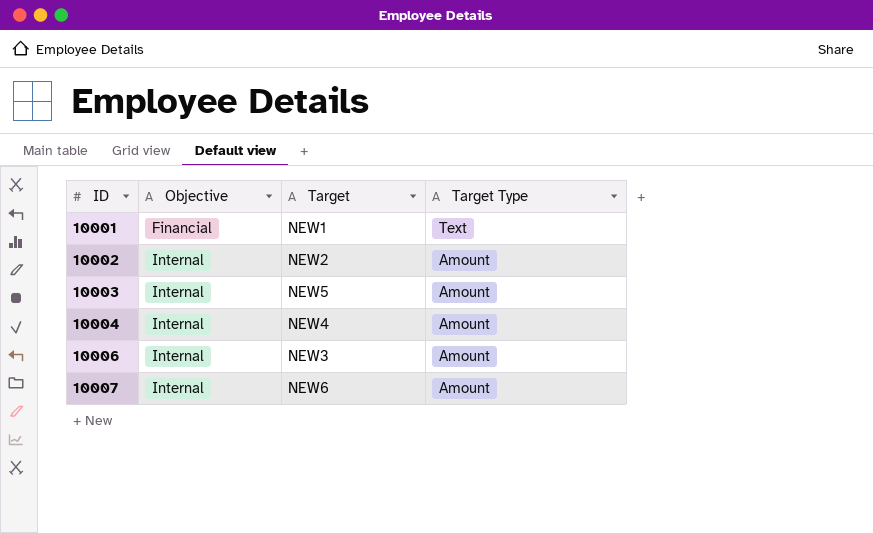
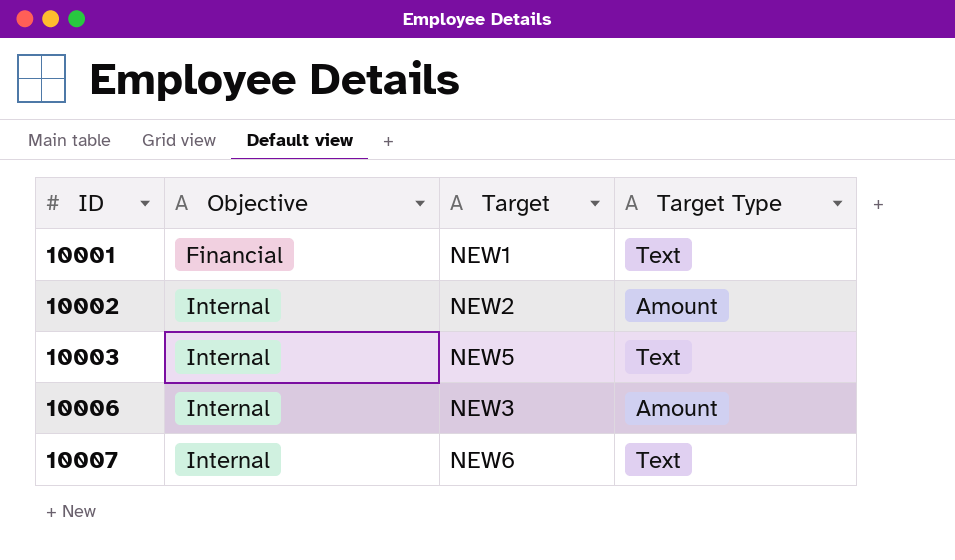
row 10004: Internal | NEW4 | Amount -> none
10003 | Target Type: Amount -> Text
10007 | Target Type: Amount -> Text

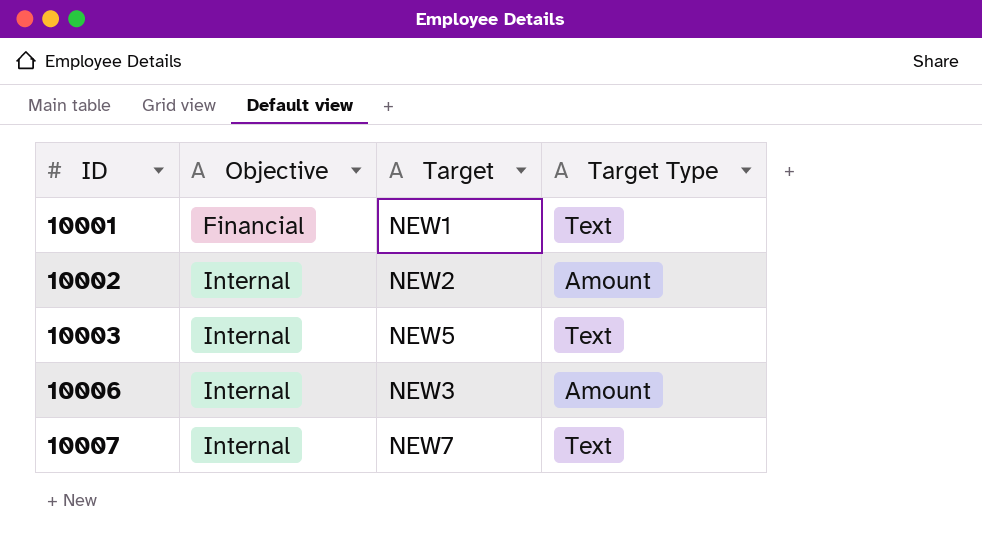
10007 | Target: NEW6 -> NEW7

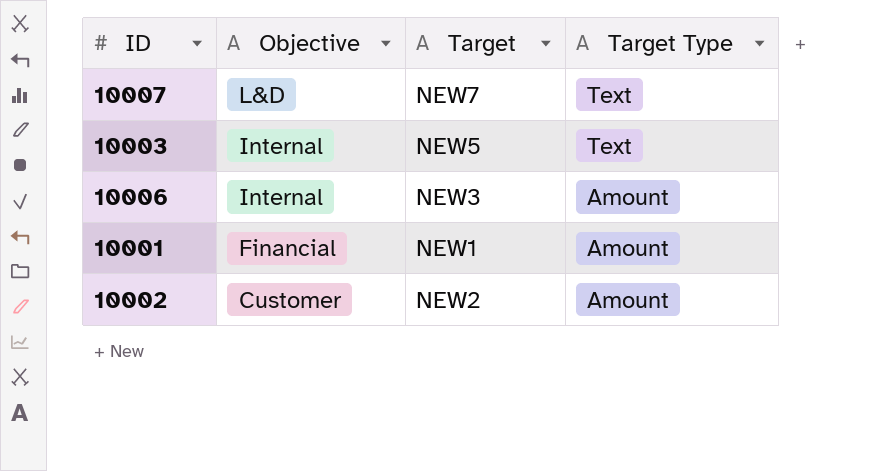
row order: ID ascending -> Objective descending
10007 | Objective: Internal -> L&D
10001 | Target Type: Text -> Amount
10002 | Objective: Internal -> Customer

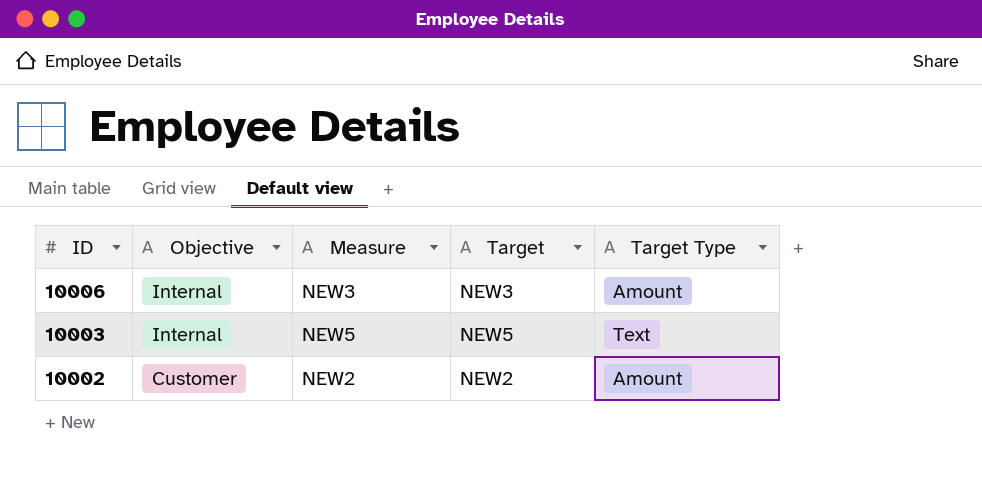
row order: Objective descending -> ID descending
column Measure | position: none -> 3
row 10007: L&D | NEW7 | Text -> none
row 10001: Financial | NEW1 | Amount -> none

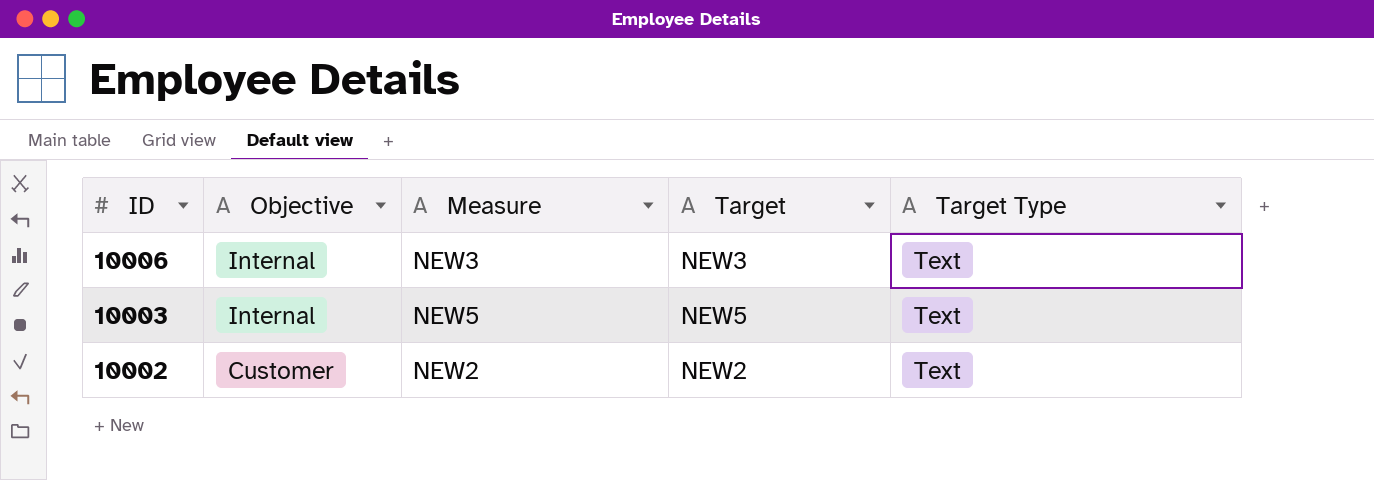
10006 | Target Type: Amount -> Text
10002 | Target Type: Amount -> Text

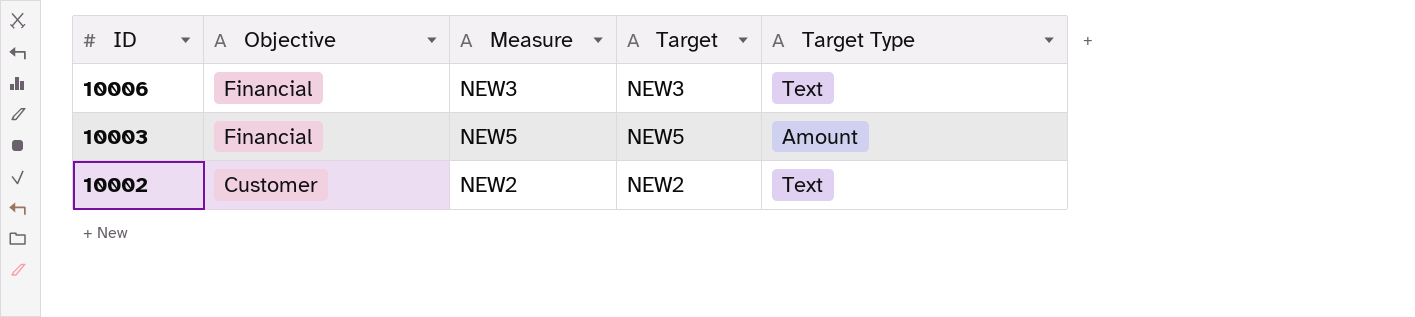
10006 | Objective: Internal -> Financial
10003 | Objective: Internal -> Financial
10003 | Target Type: Text -> Amount

